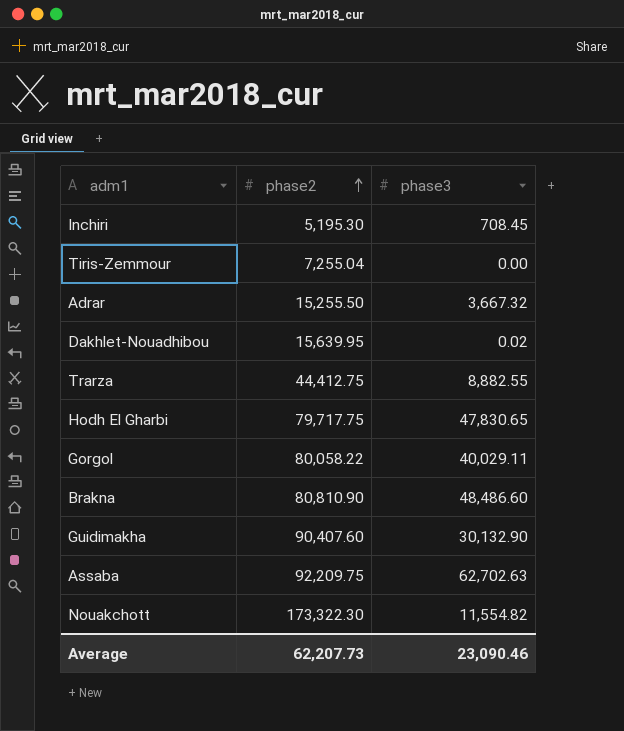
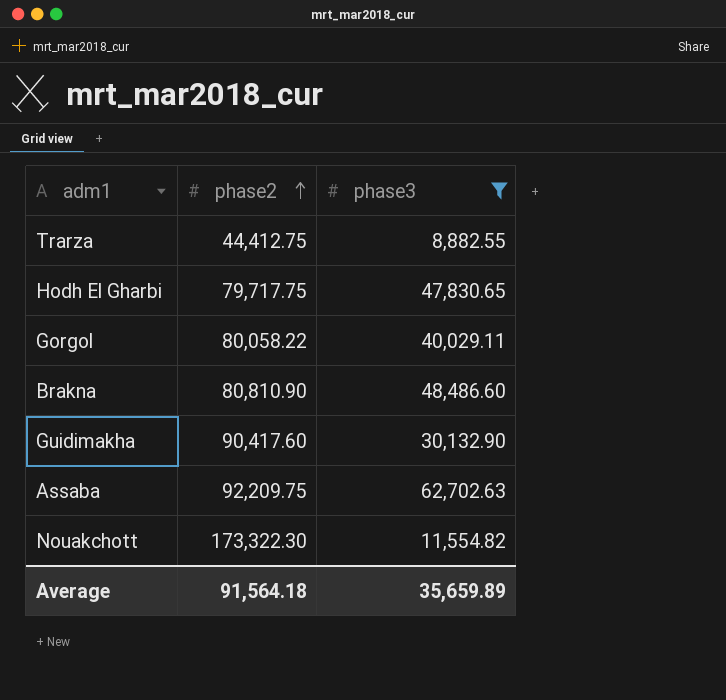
filter: none -> phase3 >= 8,882.55
Guidimakha | phase2: 90,407.60 -> 90,417.60
Average | phase2: 62,207.73 -> 91,564.18
Average | phase3: 23,090.46 -> 35,659.89

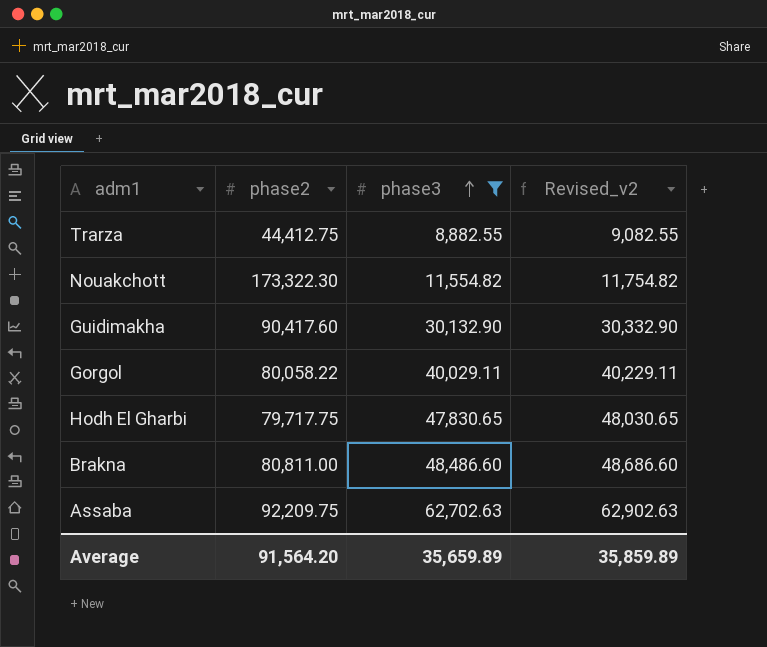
row order: phase2 ascending -> phase3 ascending
column Revised_v2 | formula: none -> [phase3] + 200
Brakna | phase2: 80,810.90 -> 80,811.00
Average | phase2: 91,564.18 -> 91,564.20

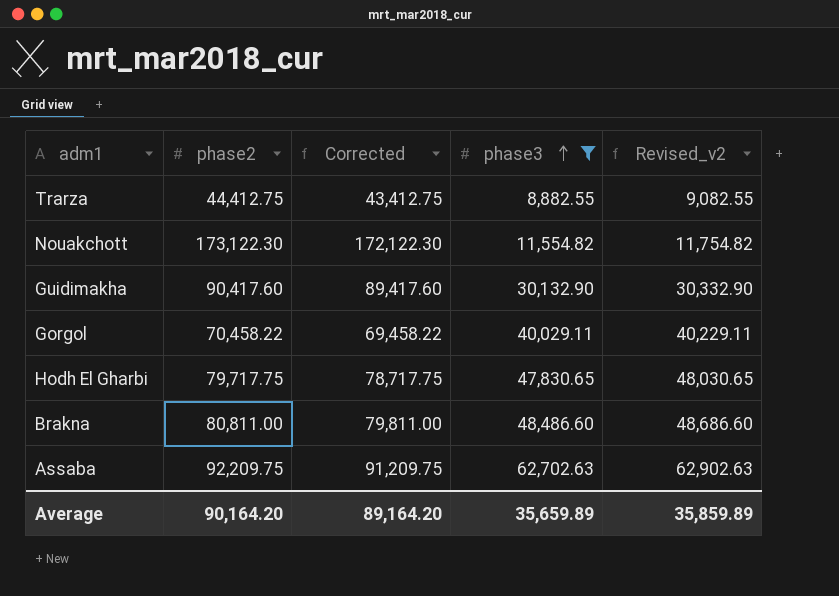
column Corrected | formula: none -> [phase2] - 1000
Nouakchott | phase2: 173,322.30 -> 173,122.30
Gorgol | phase2: 80,058.22 -> 70,458.22
Average | phase2: 91,564.20 -> 90,164.20

